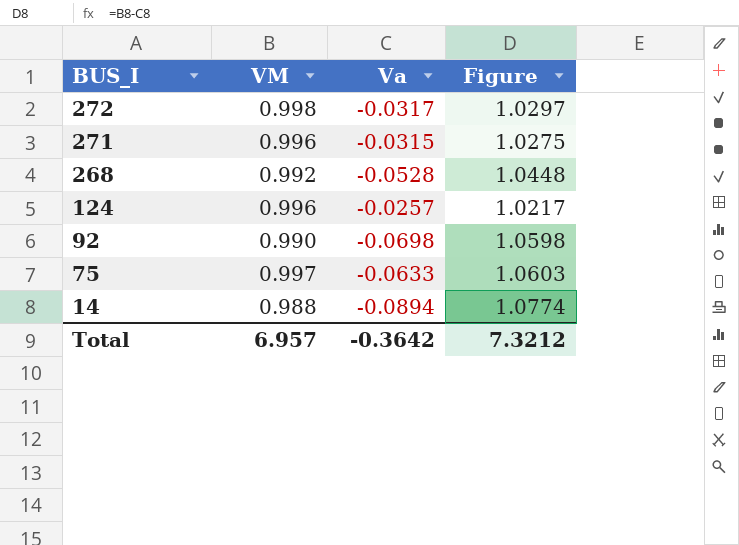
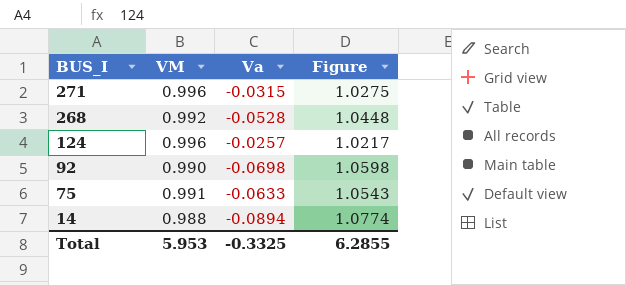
row 272: 0.998 | -0.0317 | 1.0297 -> none
75 | VM: 0.997 -> 0.991
75 | Figure: 1.0603 -> 1.0543
Total | VM: 6.957 -> 5.953
Total | Va: -0.3642 -> -0.3325
Total | Figure: 7.3212 -> 6.2855

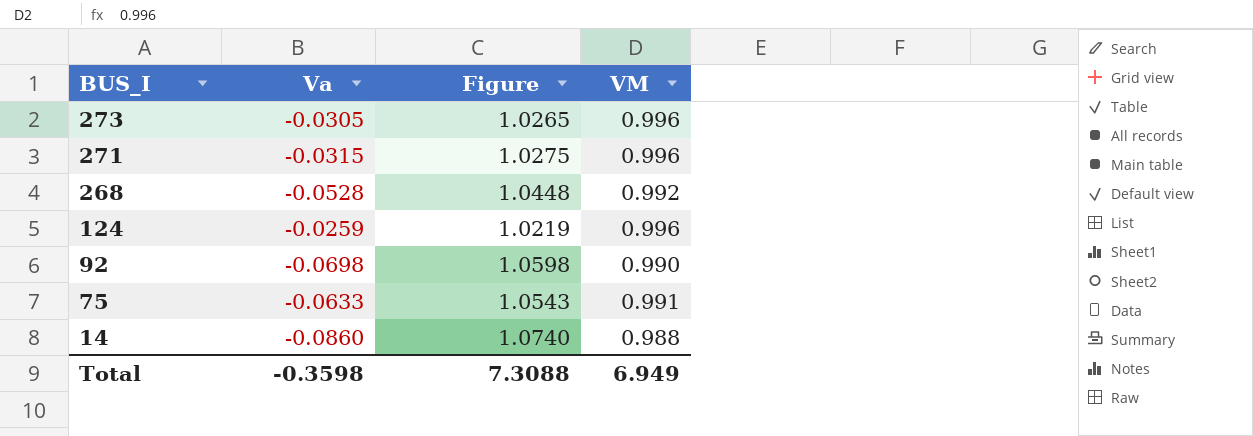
column VM | position: 2 -> 4
row 273: none -> -0.0305 | 1.0265 | 0.996
124 | Va: -0.0257 -> -0.0259
124 | Figure: 1.0217 -> 1.0219
14 | Va: -0.0894 -> -0.0860
14 | Figure: 1.0774 -> 1.0740
Total | Va: -0.3325 -> -0.3598
Total | Figure: 6.2855 -> 7.3088
Total | VM: 5.953 -> 6.949

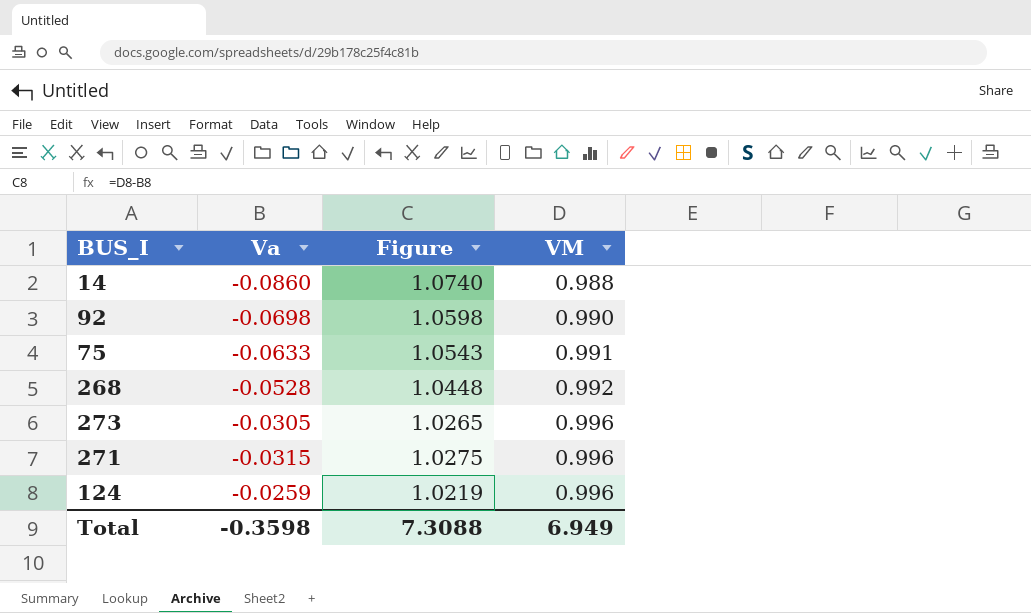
row order: BUS_I descending -> VM ascending

